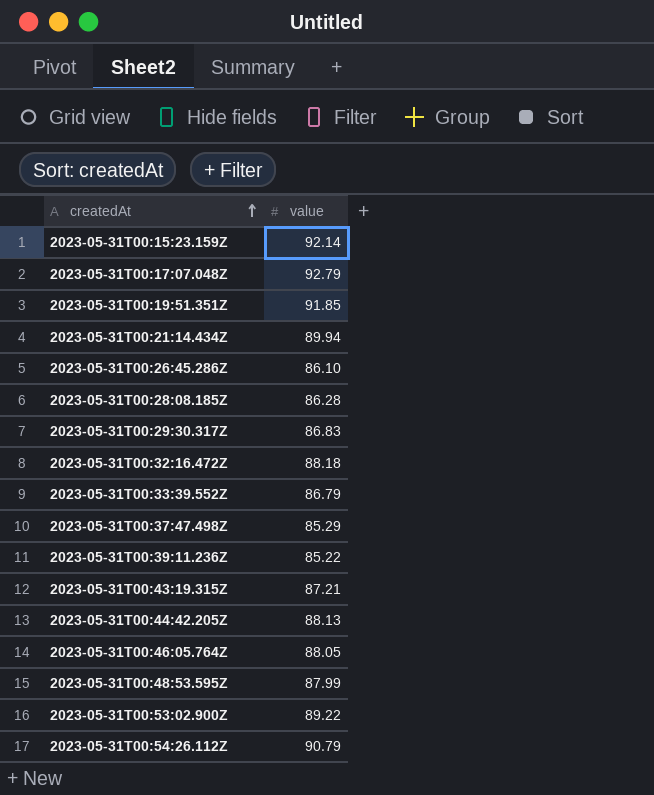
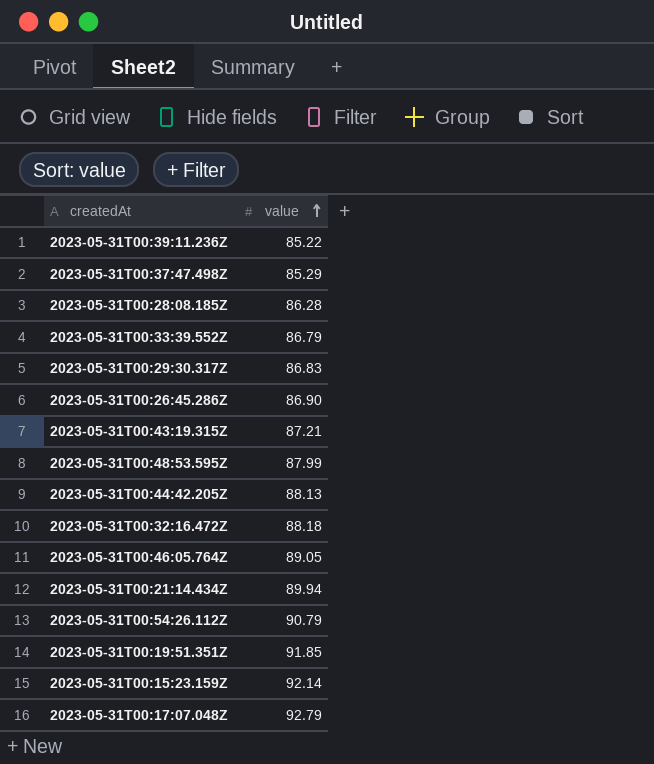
row order: createdAt ascending -> value ascending
row 2023-05-31T00:53:02.900Z: 89.22 -> none
2023-05-31T00:26:45.286Z | value: 86.10 -> 86.90
2023-05-31T00:46:05.764Z | value: 88.05 -> 89.05

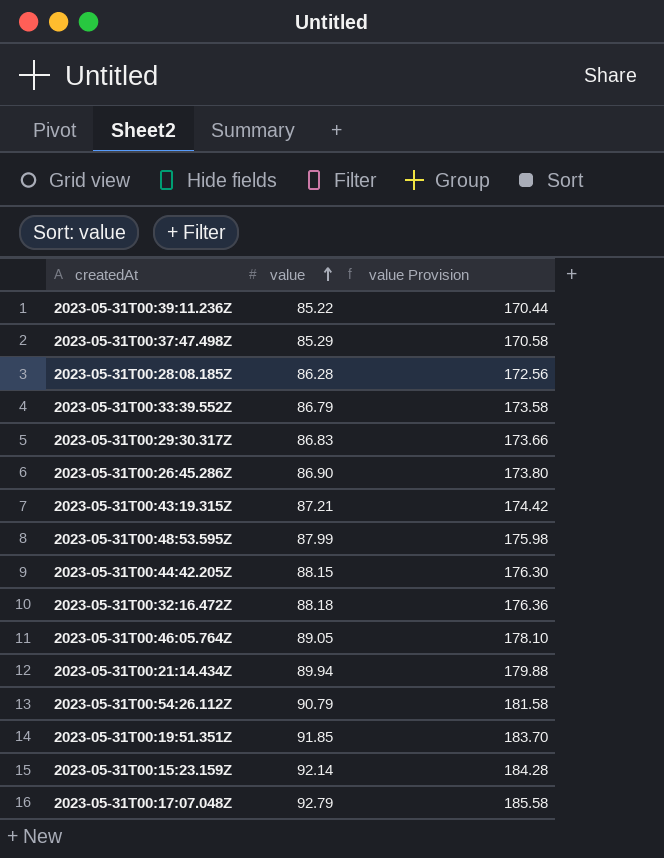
column value Provision | formula: none -> [value] * 2
2023-05-31T00:44:42.205Z | value: 88.13 -> 88.15

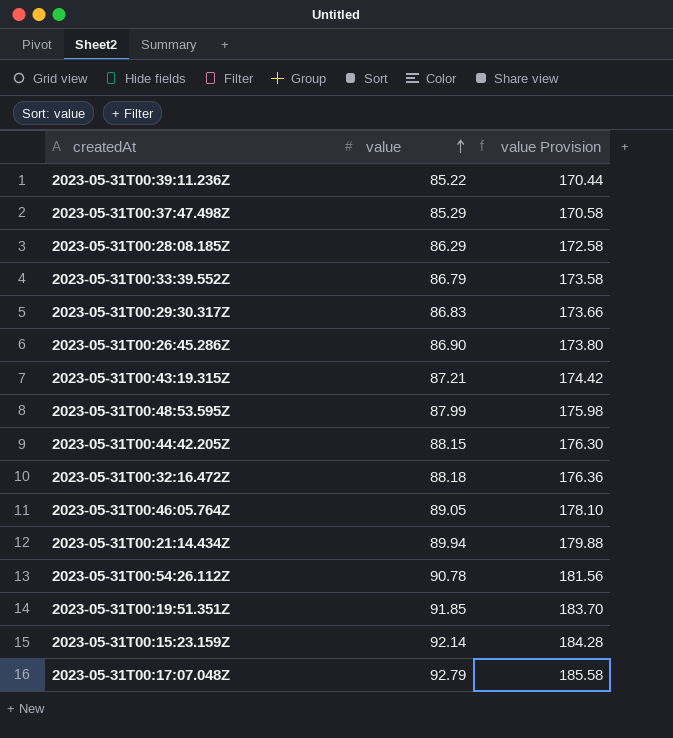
2023-05-31T00:28:08.185Z | value: 86.28 -> 86.29
2023-05-31T00:28:08.185Z | value Provision: 172.56 -> 172.58
2023-05-31T00:54:26.112Z | value: 90.79 -> 90.78
2023-05-31T00:54:26.112Z | value Provision: 181.58 -> 181.56

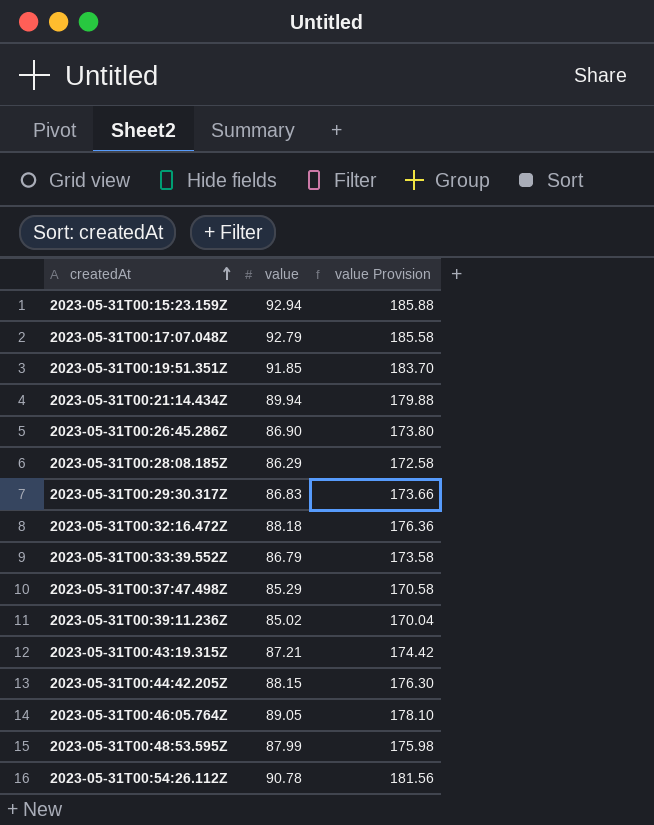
row order: value ascending -> createdAt ascending
2023-05-31T00:15:23.159Z | value: 92.14 -> 92.94
2023-05-31T00:15:23.159Z | value Provision: 184.28 -> 185.88
2023-05-31T00:39:11.236Z | value: 85.22 -> 85.02
2023-05-31T00:39:11.236Z | value Provision: 170.44 -> 170.04

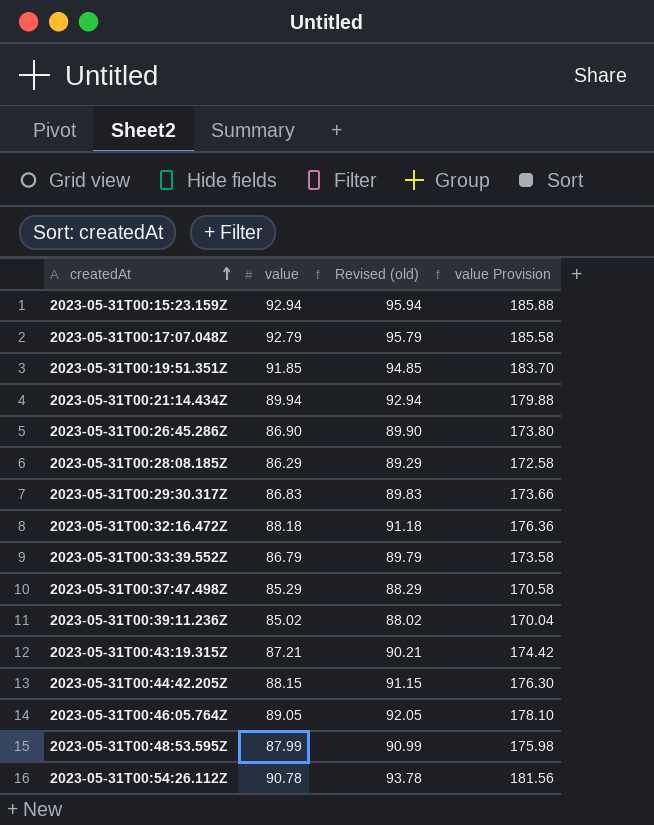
column Revised (old) | formula: none -> [value] + 3

